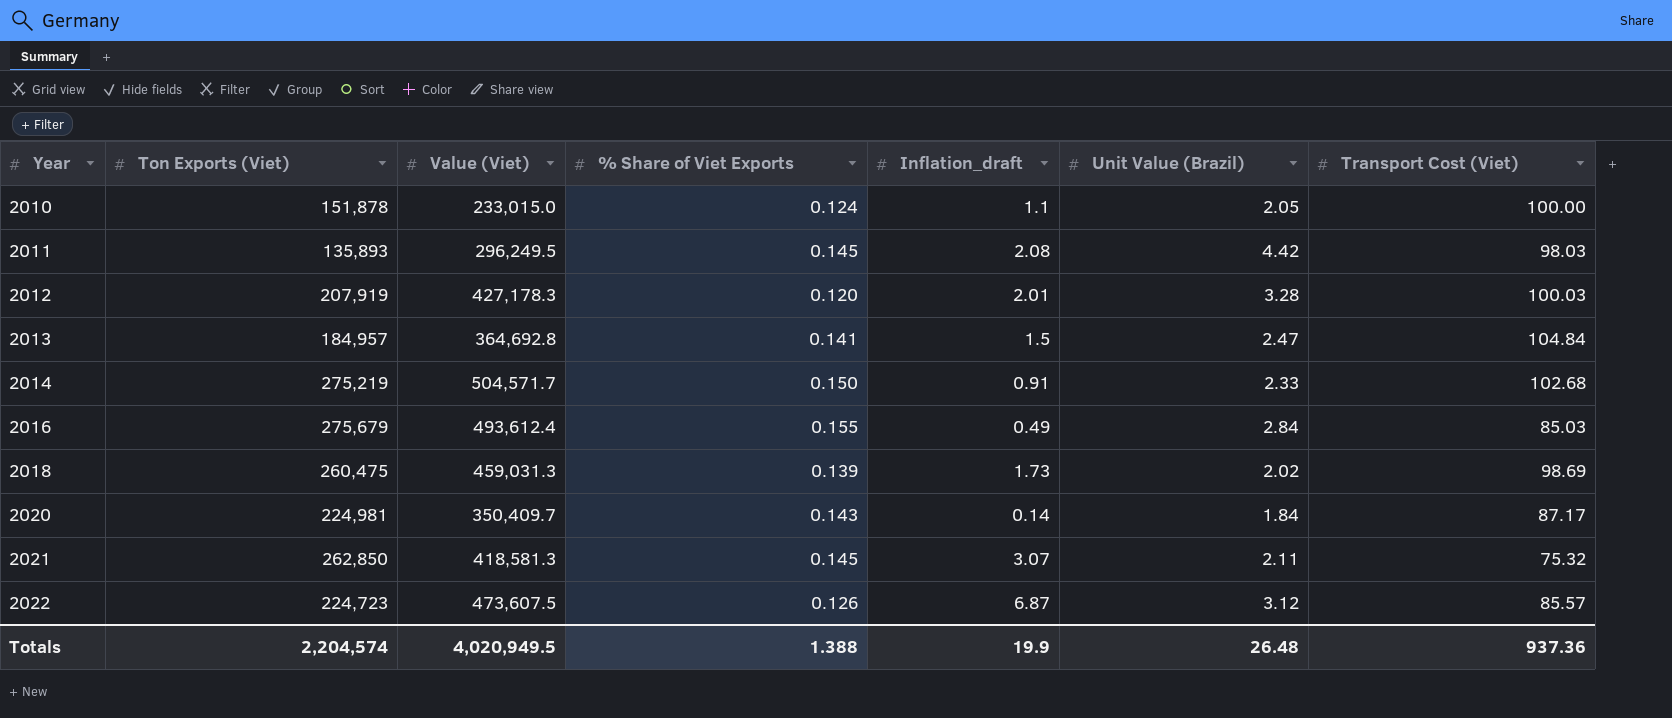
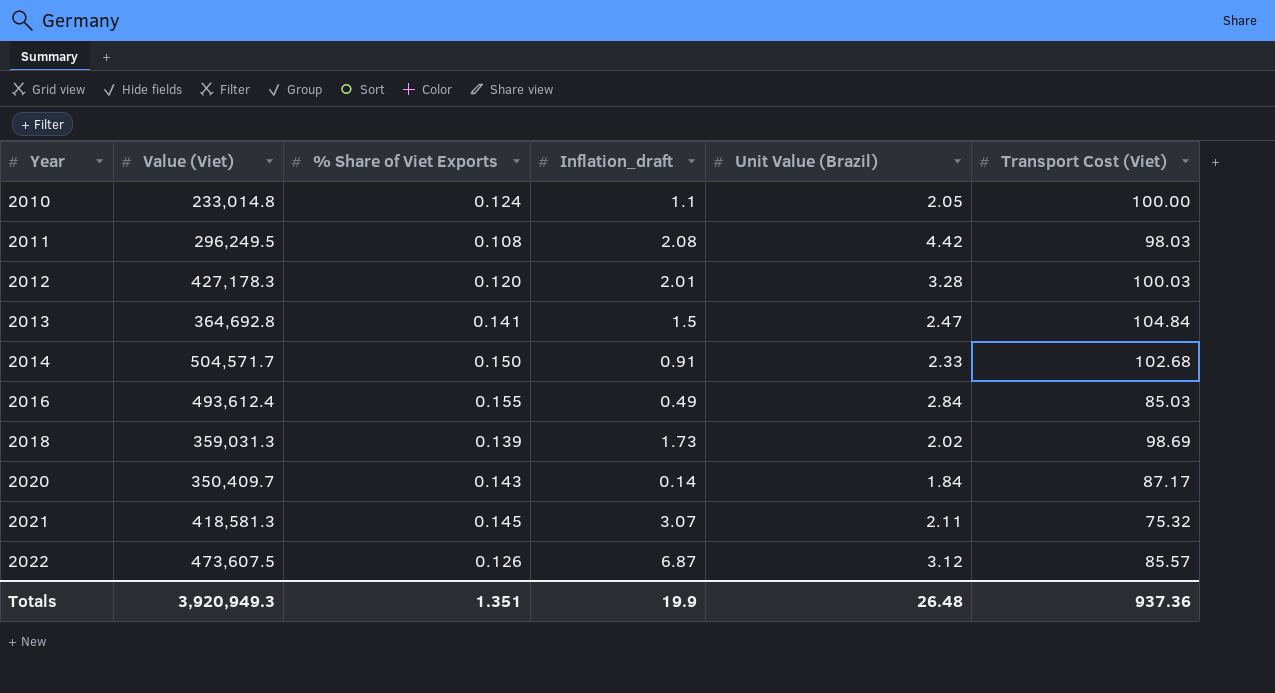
column Ton Exports (Viet) | position: 2 -> none
2010 | Value (Viet): 233,015.0 -> 233,014.8
2011 | % Share of Viet Exports: 0.145 -> 0.108
2018 | Value (Viet): 459,031.3 -> 359,031.3
Totals | Value (Viet): 4,020,949.5 -> 3,920,949.3
Totals | % Share of Viet Exports: 1.388 -> 1.351

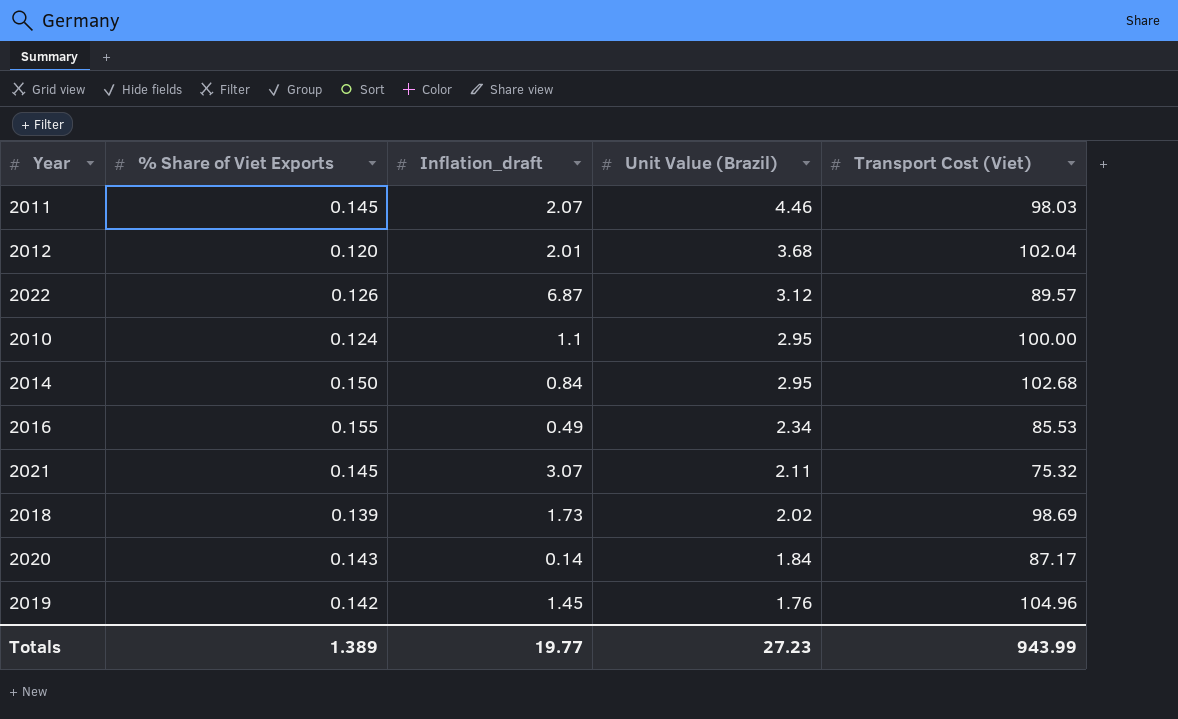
row order: Year ascending -> Unit Value (Brazil) descending
column Value (Viet) | position: 2 -> none
row 2013: 364,692.8 | 0.141 | 1.5 | 2.47 | 104.84 -> none
2011 | % Share of Viet Exports: 0.108 -> 0.145
2011 | Inflation_draft: 2.08 -> 2.07
2011 | Unit Value (Brazil): 4.42 -> 4.46
2012 | Unit Value (Brazil): 3.28 -> 3.68
2012 | Transport Cost (Viet): 100.03 -> 102.04
2022 | Transport Cost (Viet): 85.57 -> 89.57
2010 | Unit Value (Brazil): 2.05 -> 2.95
2014 | Inflation_draft: 0.91 -> 0.84
2014 | Unit Value (Brazil): 2.33 -> 2.95
2016 | Unit Value (Brazil): 2.84 -> 2.34
2016 | Transport Cost (Viet): 85.03 -> 85.53
row 2019: none -> 0.142 | 1.45 | 1.76 | 104.96
Totals | % Share of Viet Exports: 1.351 -> 1.389
Totals | Inflation_draft: 19.9 -> 19.77
Totals | Unit Value (Brazil): 26.48 -> 27.23
Totals | Transport Cost (Viet): 937.36 -> 943.99

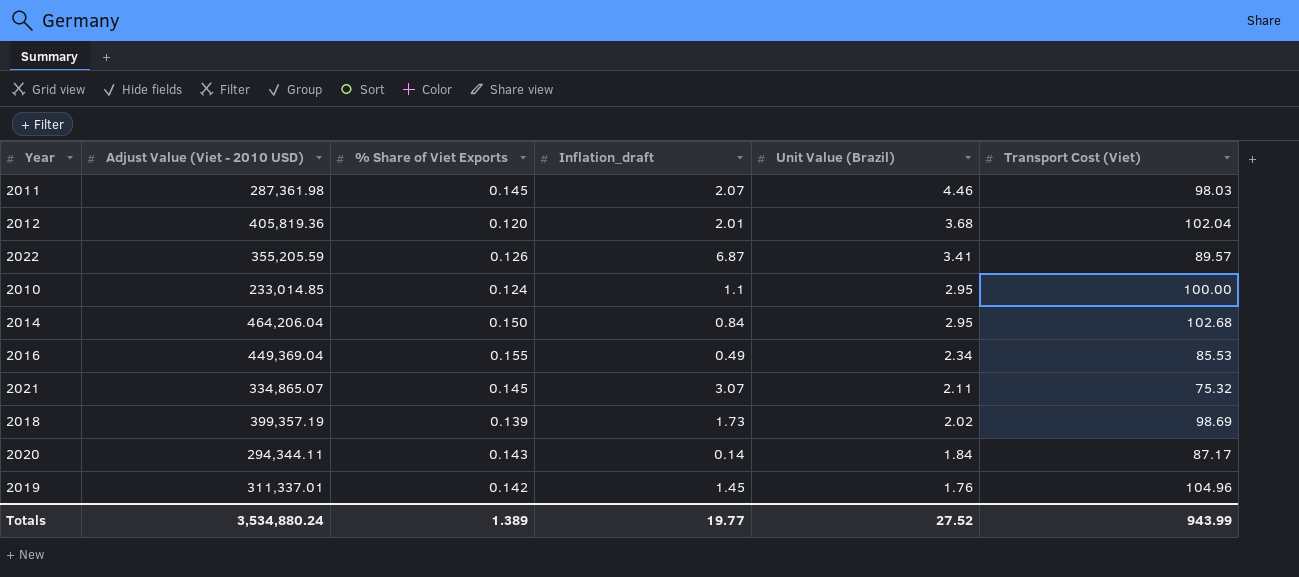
column Adjust Value (Viet - 2010 USD) | position: none -> 2
2022 | Unit Value (Brazil): 3.12 -> 3.41
Totals | Unit Value (Brazil): 27.23 -> 27.52

